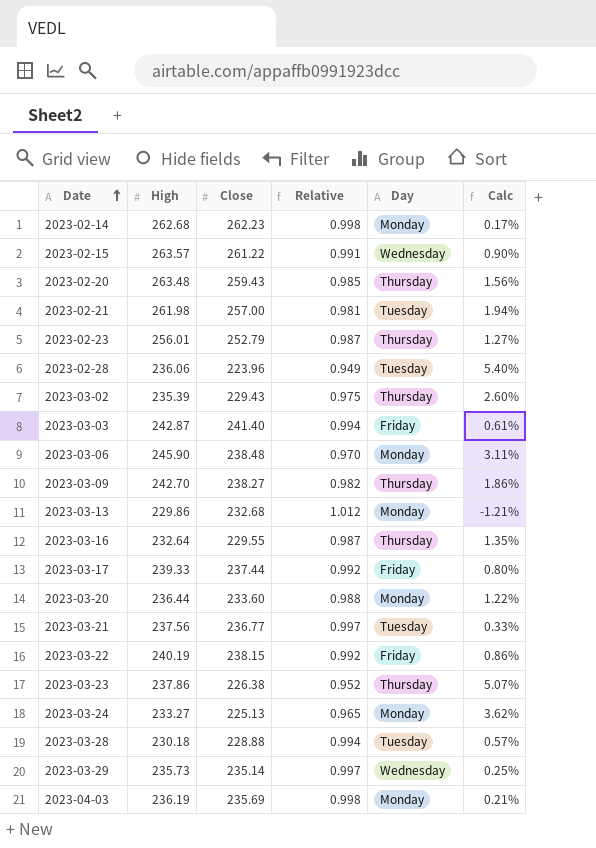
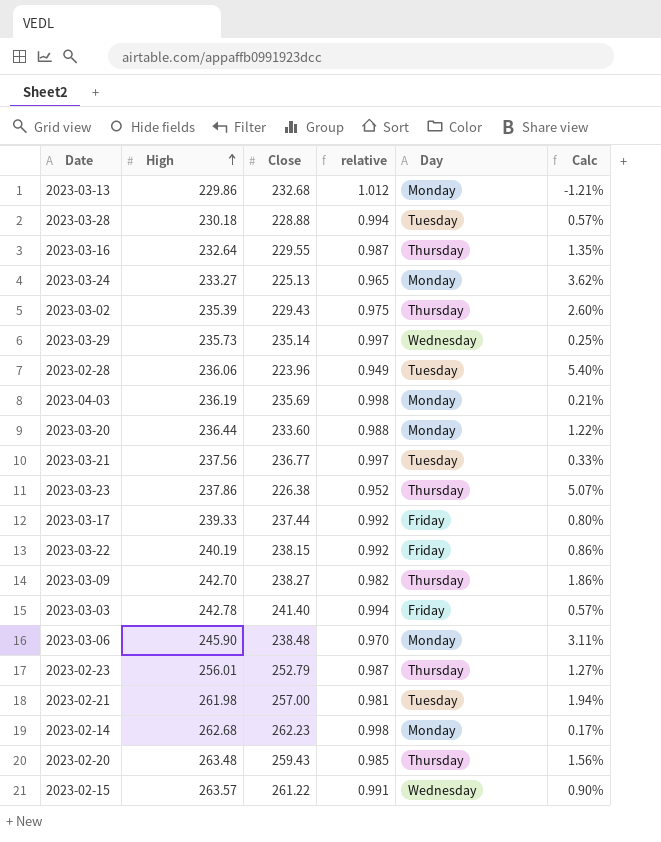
row order: Date ascending -> High ascending
column name: Relative -> relative
2023-03-03 | High: 242.87 -> 242.78
2023-03-03 | Calc: 0.61% -> 0.57%

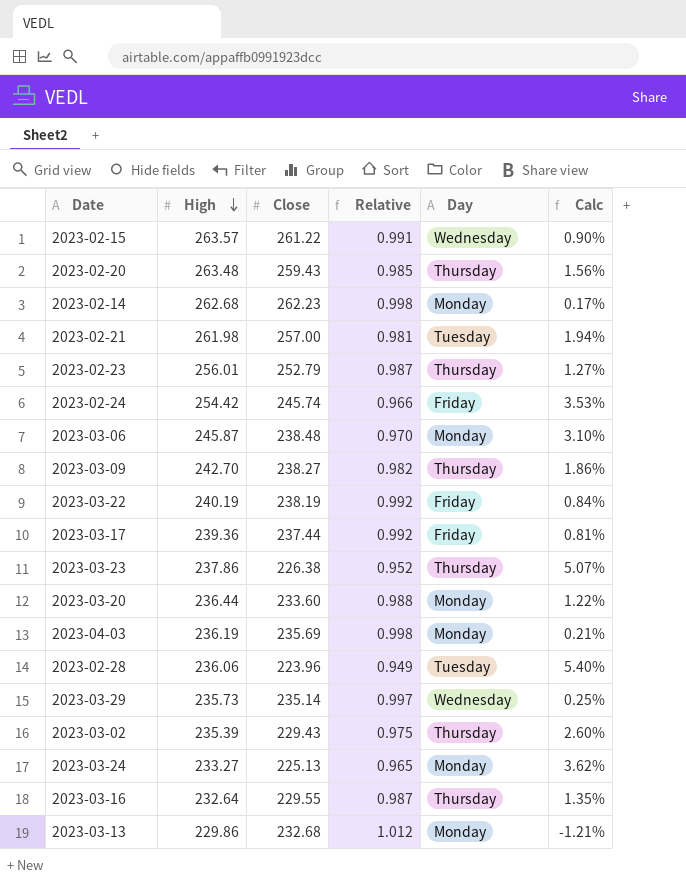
row order: High ascending -> High descending
column name: relative -> Relative
row 2023-03-28: 230.18 | 228.88 | 0.994 | Tuesday | 0.57% -> none
row 2023-03-21: 237.56 | 236.77 | 0.997 | Tuesday | 0.33% -> none
row 2023-03-03: 242.78 | 241.40 | 0.994 | Friday | 0.57% -> none
row 2023-02-24: none -> 254.42 | 245.74 | 0.966 | Friday | 3.53%
2023-03-06 | High: 245.90 -> 245.87
2023-03-06 | Calc: 3.11% -> 3.10%
2023-03-22 | Close: 238.15 -> 238.19
2023-03-22 | Calc: 0.86% -> 0.84%
2023-03-17 | High: 239.33 -> 239.36
2023-03-17 | Calc: 0.80% -> 0.81%

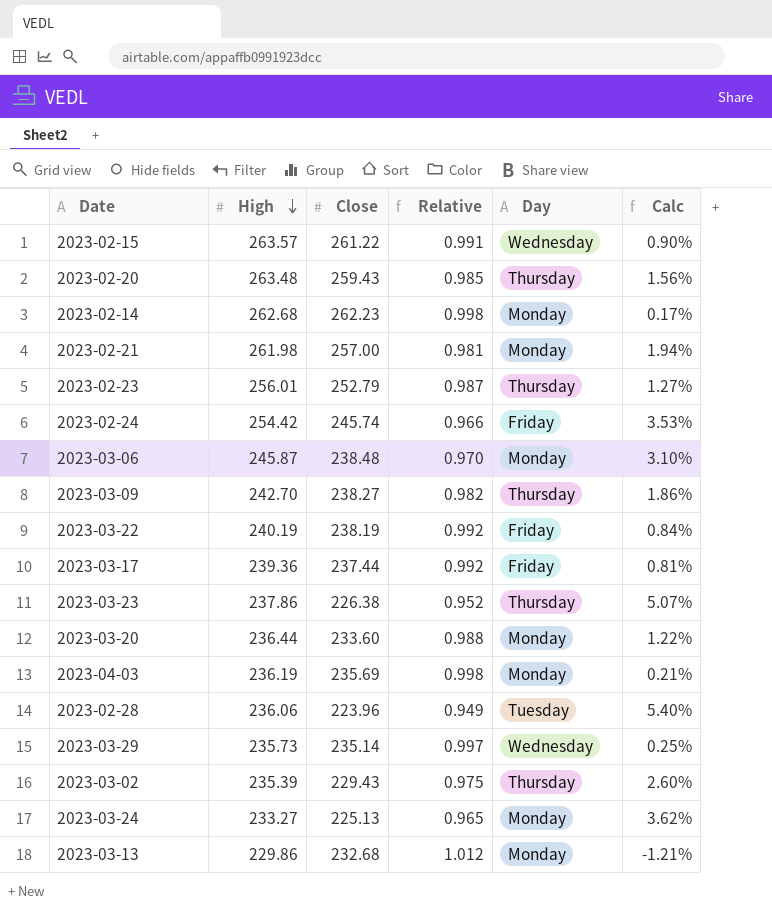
row 2023-03-16: 232.64 | 229.55 | 0.987 | Thursday | 1.35% -> none
2023-02-21 | Day: Tuesday -> Monday

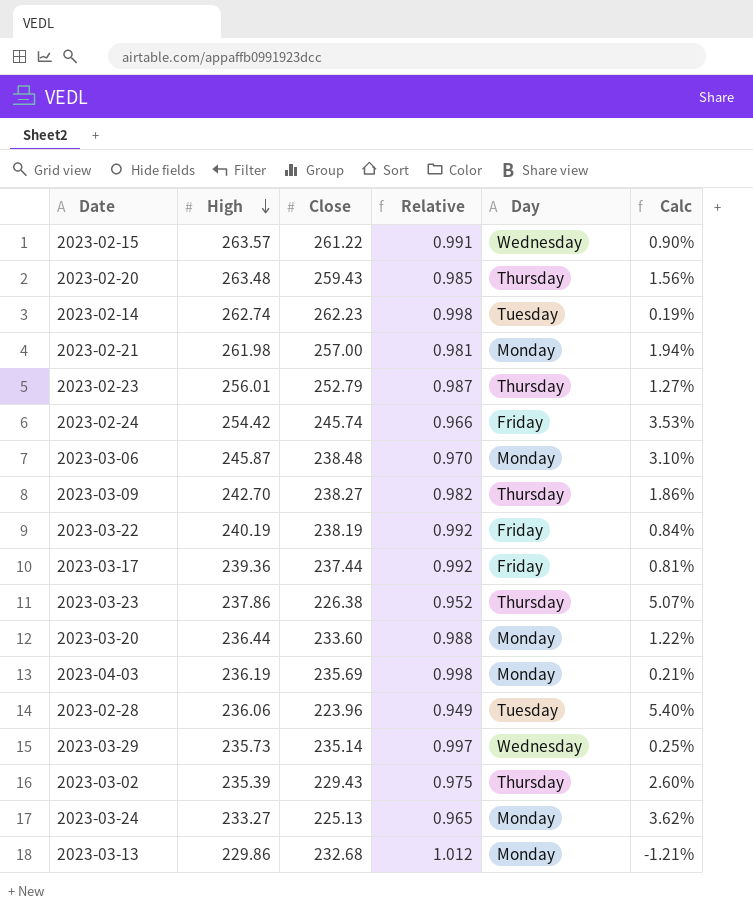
2023-02-14 | High: 262.68 -> 262.74
2023-02-14 | Day: Monday -> Tuesday
2023-02-14 | Calc: 0.17% -> 0.19%

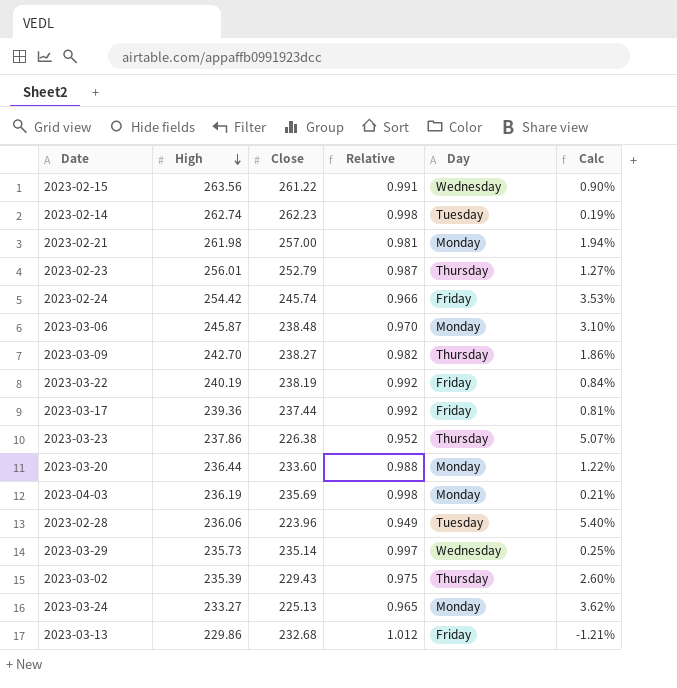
row 2023-02-20: 263.48 | 259.43 | 0.985 | Thursday | 1.56% -> none
2023-02-15 | High: 263.57 -> 263.56
2023-03-13 | Day: Monday -> Friday

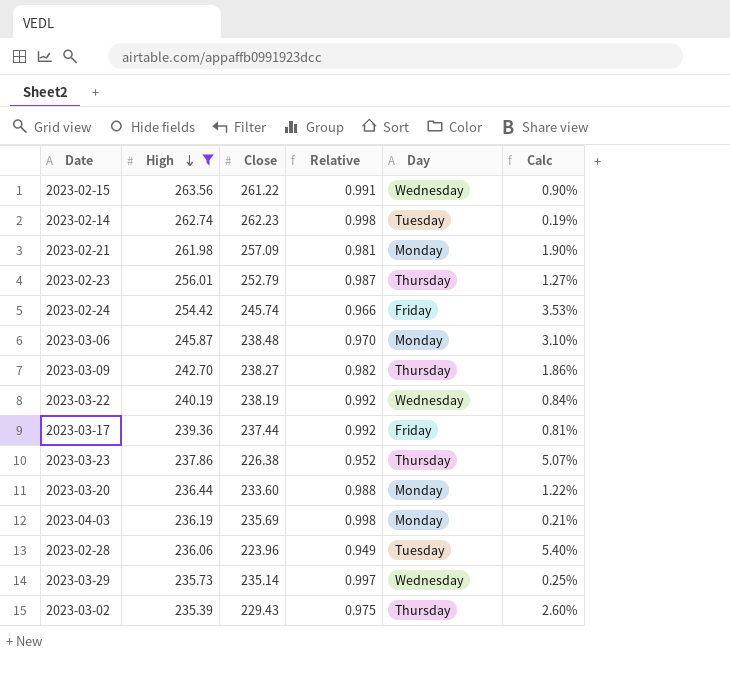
filter: none -> High >= 235.39
2023-02-21 | Close: 257.00 -> 257.09
2023-02-21 | Calc: 1.94% -> 1.90%
2023-03-22 | Day: Friday -> Wednesday

